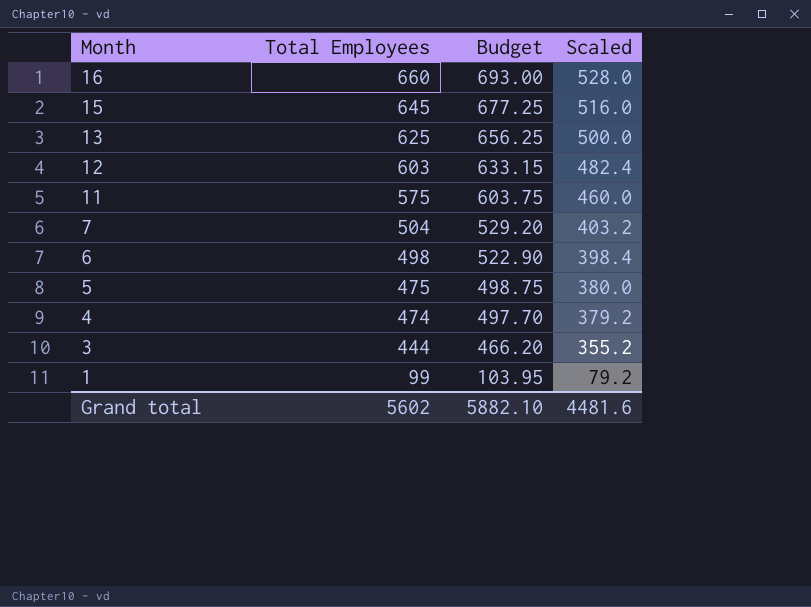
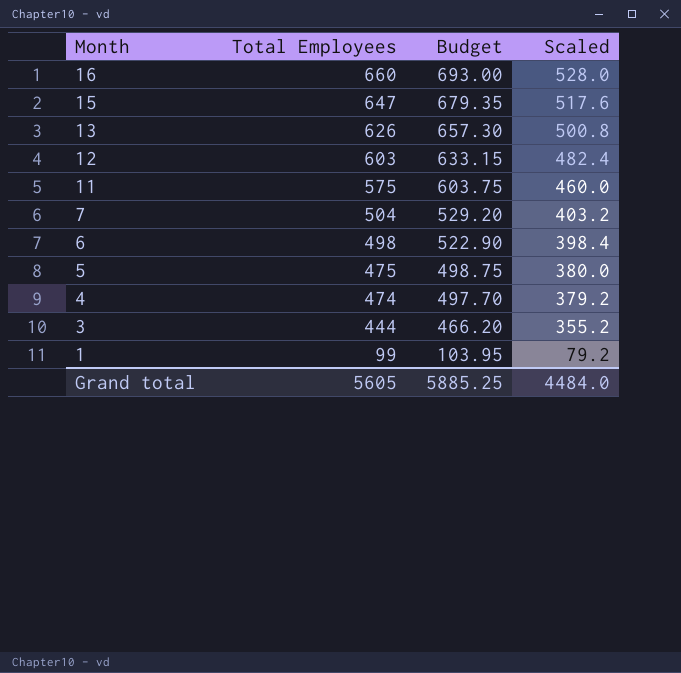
15 | Total Employees: 645 -> 647
15 | Budget: 677.25 -> 679.35
15 | Scaled: 516.0 -> 517.6
13 | Total Employees: 625 -> 626
13 | Budget: 656.25 -> 657.30
13 | Scaled: 500.0 -> 500.8
Grand total | Total Employees: 5602 -> 5605
Grand total | Budget: 5882.10 -> 5885.25
Grand total | Scaled: 4481.6 -> 4484.0

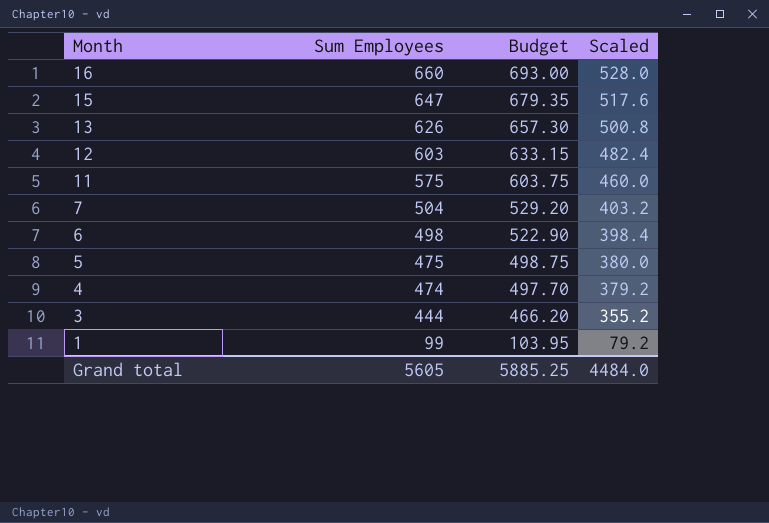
column name: Total Employees -> Sum Employees

